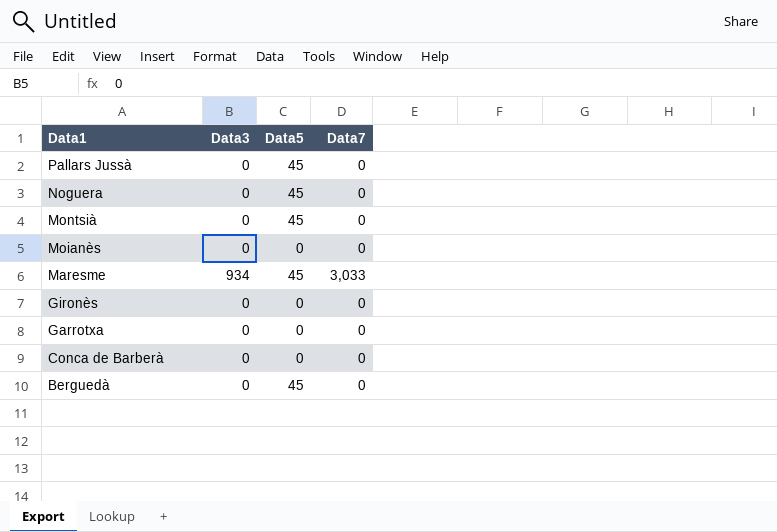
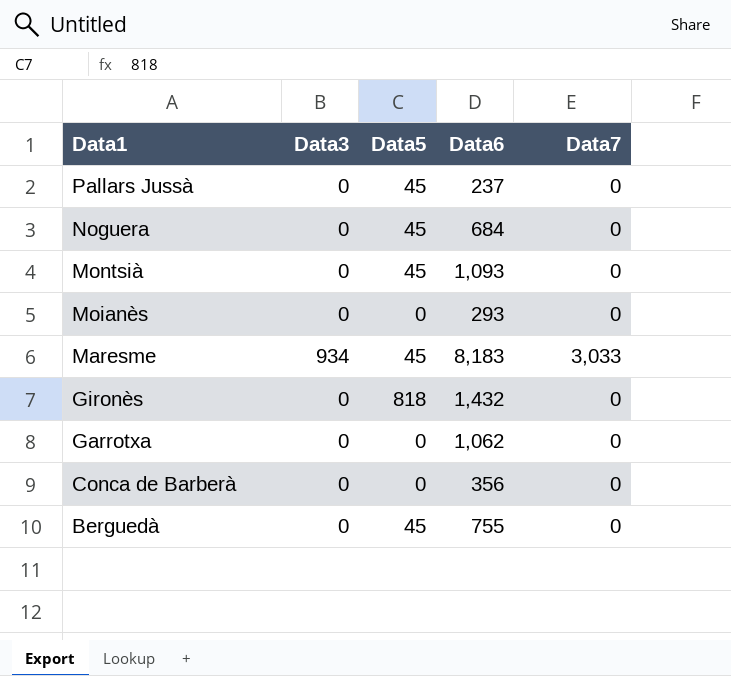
column Data6 | position: none -> 4
Gironès | Data5: 0 -> 818

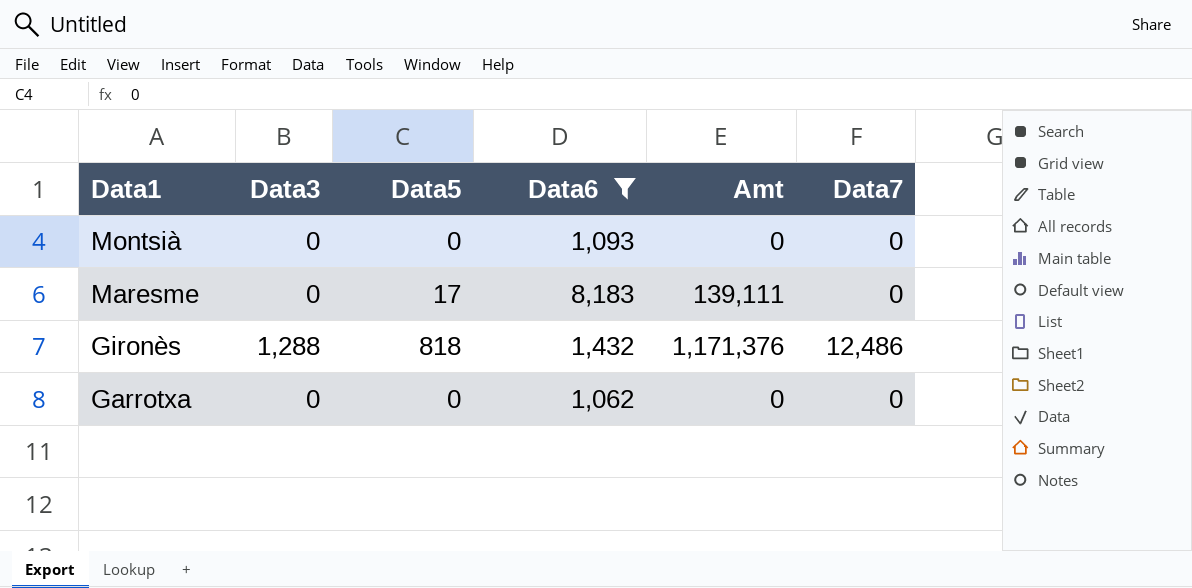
filter: none -> Data6 >= 1,062
column Amt | formula: none -> [Data5] * [Data6]
Montsià | Data5: 45 -> 0
Maresme | Data3: 934 -> 0
Maresme | Data5: 45 -> 17
Maresme | Data7: 3,033 -> 0
Gironès | Data3: 0 -> 1,288
Gironès | Data7: 0 -> 12,486

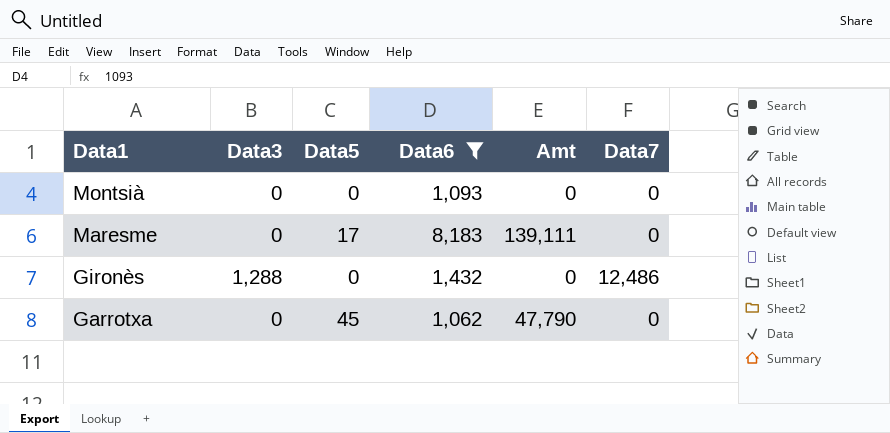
Gironès | Data5: 818 -> 0
Gironès | Amt: 1,171,376 -> 0
Garrotxa | Data5: 0 -> 45
Garrotxa | Amt: 0 -> 47,790

